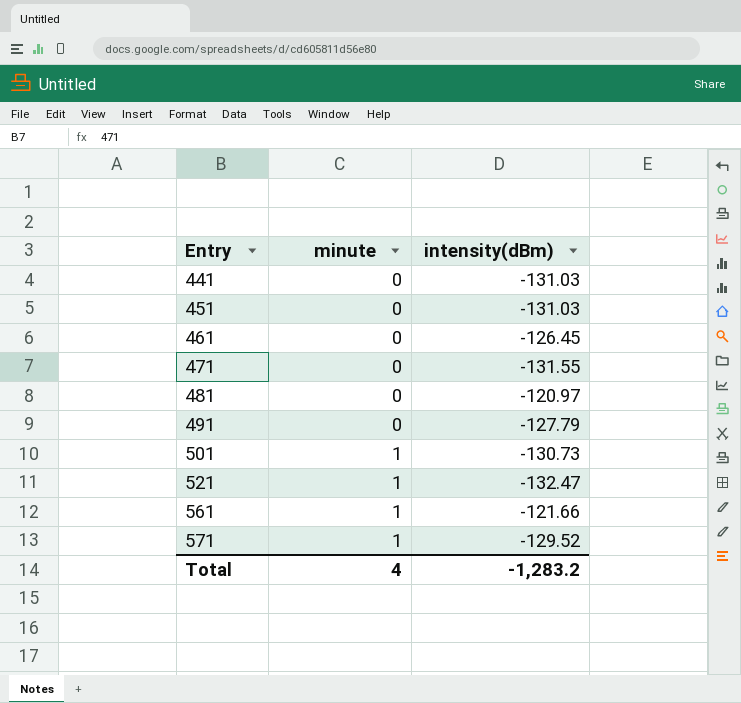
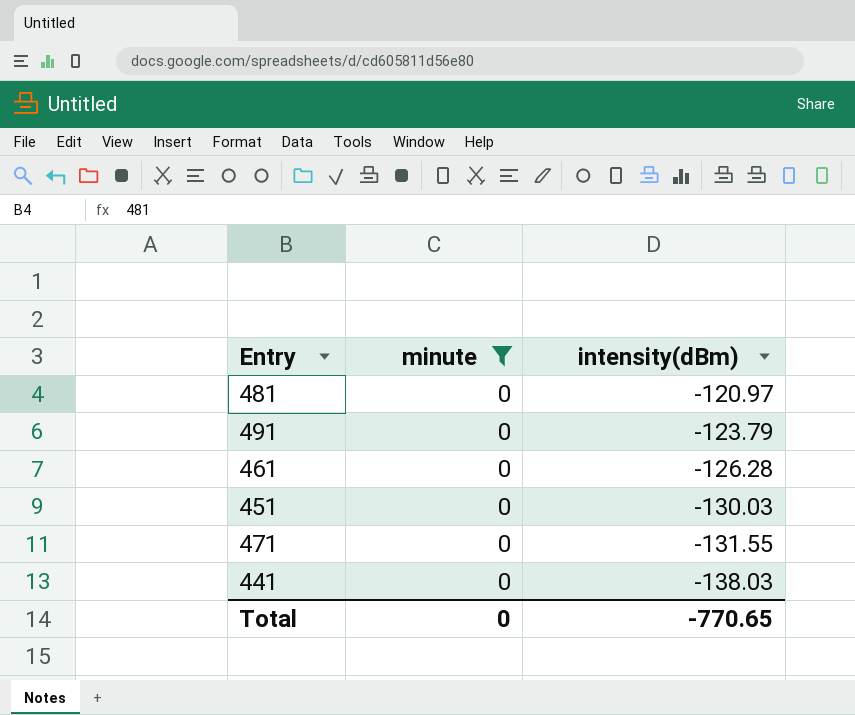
filter: none -> minute = 0
row order: Entry ascending -> intensity(dBm) descending
491 | intensity(dBm): -127.79 -> -123.79
461 | intensity(dBm): -126.45 -> -126.28
451 | intensity(dBm): -131.03 -> -130.03
441 | intensity(dBm): -131.03 -> -138.03
Total | minute: 4 -> 0
Total | intensity(dBm): -1,283.2 -> -770.65

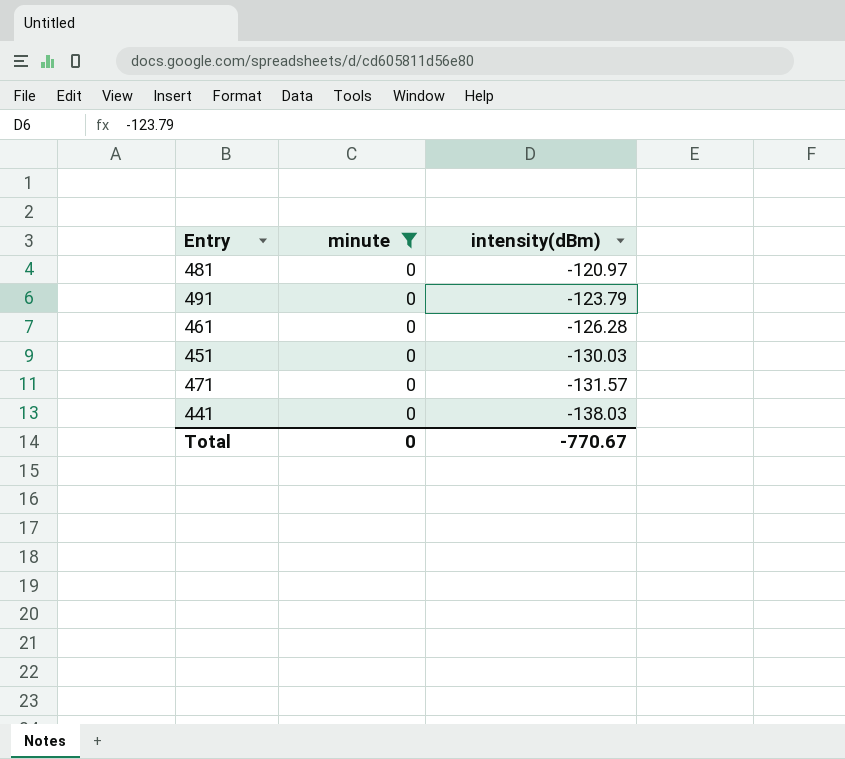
471 | intensity(dBm): -131.55 -> -131.57
Total | intensity(dBm): -770.65 -> -770.67

